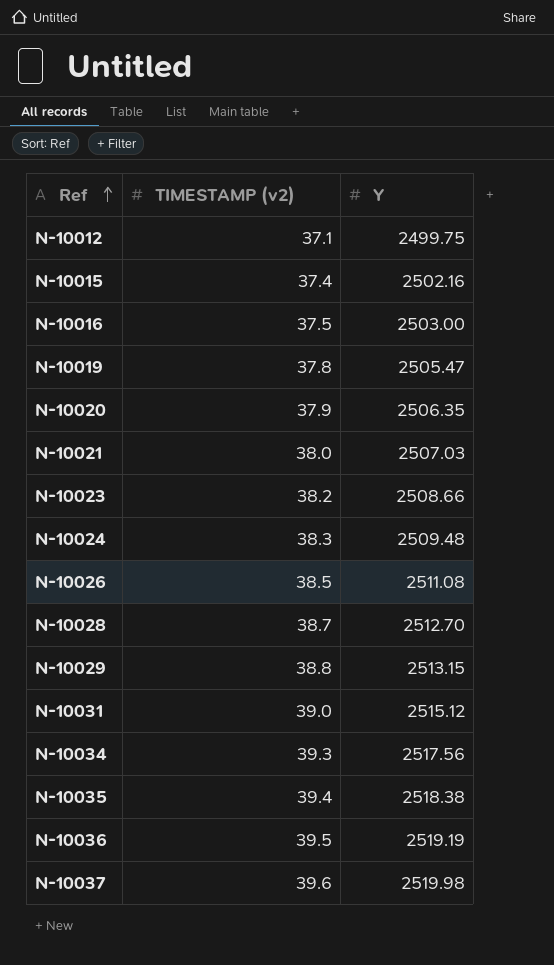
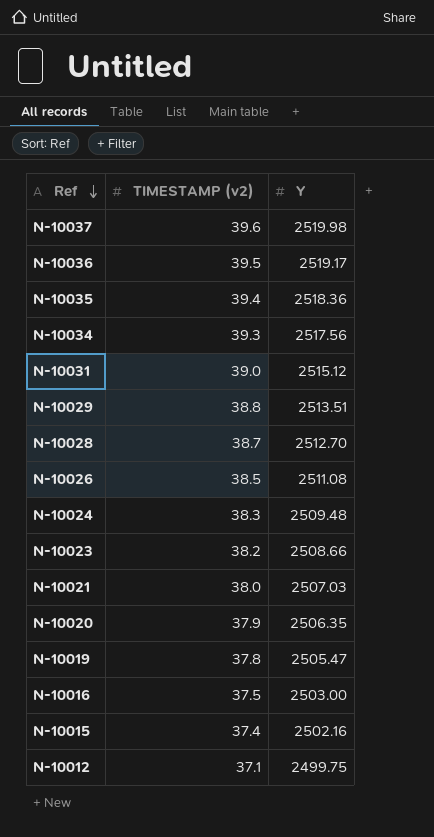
row order: Ref ascending -> Ref descending
N-10036 | Y: 2519.19 -> 2519.17
N-10035 | Y: 2518.38 -> 2518.36
N-10029 | Y: 2513.15 -> 2513.51

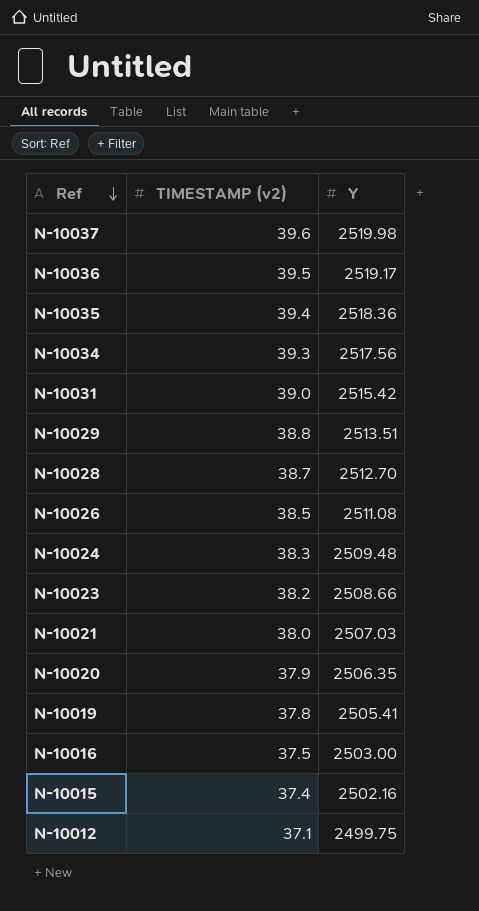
N-10031 | Y: 2515.12 -> 2515.42
N-10019 | Y: 2505.47 -> 2505.41

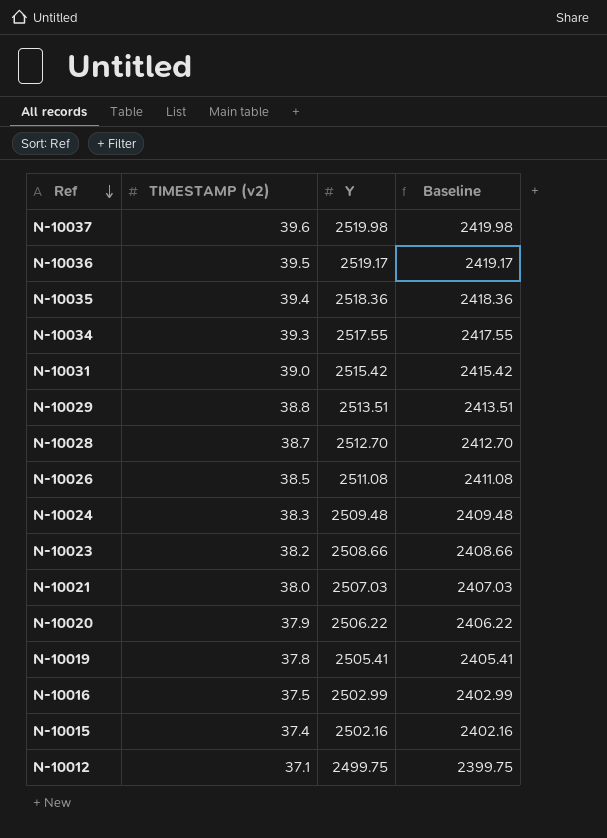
column Baseline | formula: none -> [Y] - 100
N-10034 | Y: 2517.56 -> 2517.55
N-10020 | Y: 2506.35 -> 2506.22
N-10016 | Y: 2503.00 -> 2502.99

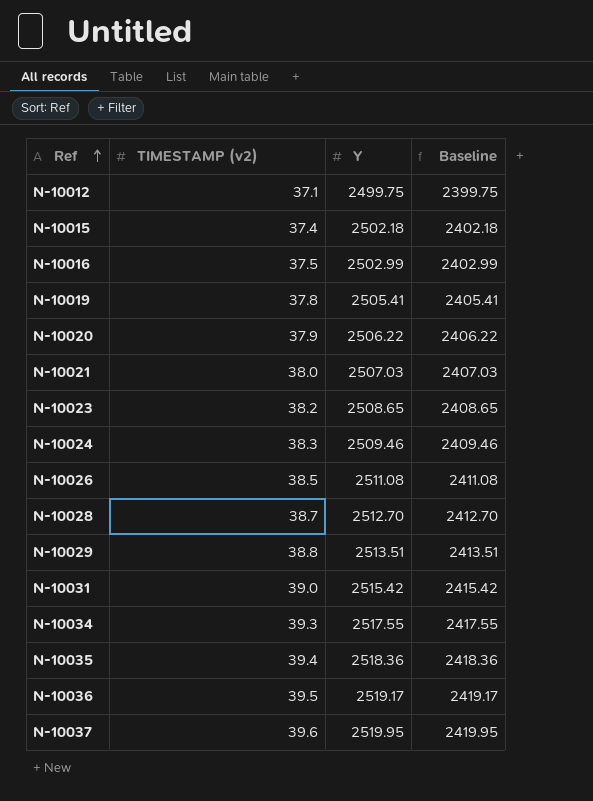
row order: Ref descending -> Ref ascending
N-10015 | Y: 2502.16 -> 2502.18
N-10015 | Baseline: 2402.16 -> 2402.18
N-10023 | Y: 2508.66 -> 2508.65
N-10023 | Baseline: 2408.66 -> 2408.65
N-10024 | Y: 2509.48 -> 2509.46
N-10024 | Baseline: 2409.48 -> 2409.46
N-10037 | Y: 2519.98 -> 2519.95
N-10037 | Baseline: 2419.98 -> 2419.95

